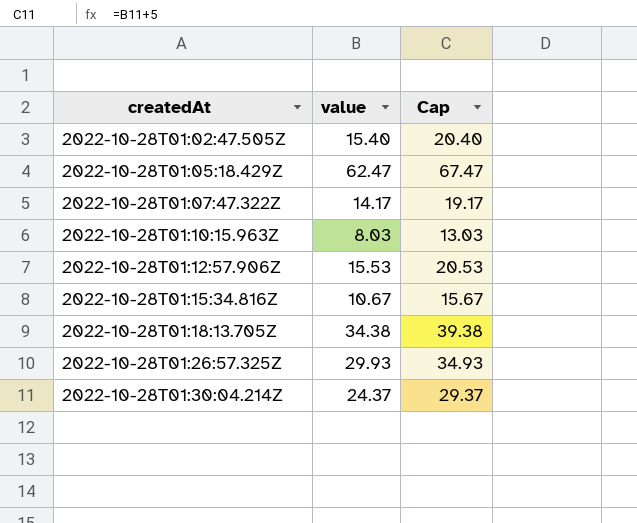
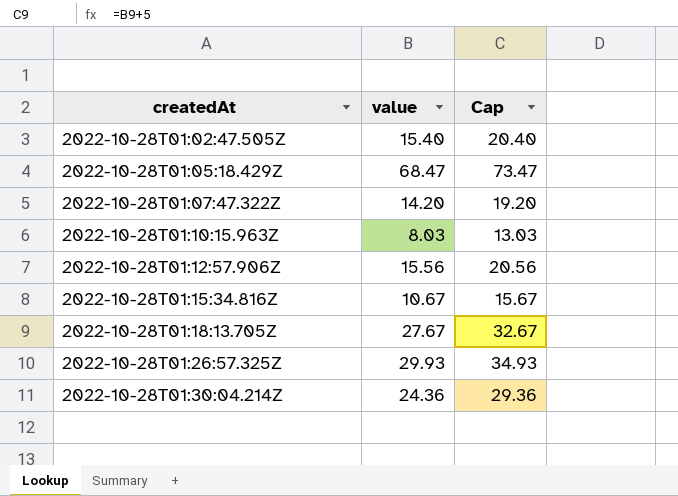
2022-10-28T01:05:18.429Z | value: 62.47 -> 68.47
2022-10-28T01:05:18.429Z | Cap: 67.47 -> 73.47
2022-10-28T01:07:47.322Z | value: 14.17 -> 14.20
2022-10-28T01:07:47.322Z | Cap: 19.17 -> 19.20
2022-10-28T01:12:57.906Z | value: 15.53 -> 15.56
2022-10-28T01:12:57.906Z | Cap: 20.53 -> 20.56
2022-10-28T01:18:13.705Z | value: 34.38 -> 27.67
2022-10-28T01:18:13.705Z | Cap: 39.38 -> 32.67
2022-10-28T01:30:04.214Z | value: 24.37 -> 24.36
2022-10-28T01:30:04.214Z | Cap: 29.37 -> 29.36

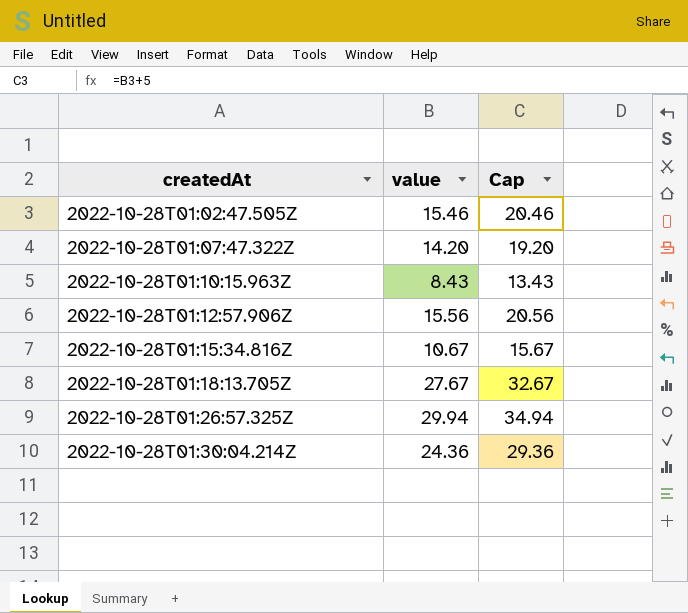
row 2022-10-28T01:05:18.429Z: 68.47 | 73.47 -> none
2022-10-28T01:02:47.505Z | value: 15.40 -> 15.46
2022-10-28T01:02:47.505Z | Cap: 20.40 -> 20.46
2022-10-28T01:10:15.963Z | value: 8.03 -> 8.43
2022-10-28T01:10:15.963Z | Cap: 13.03 -> 13.43
2022-10-28T01:26:57.325Z | value: 29.93 -> 29.94
2022-10-28T01:26:57.325Z | Cap: 34.93 -> 34.94

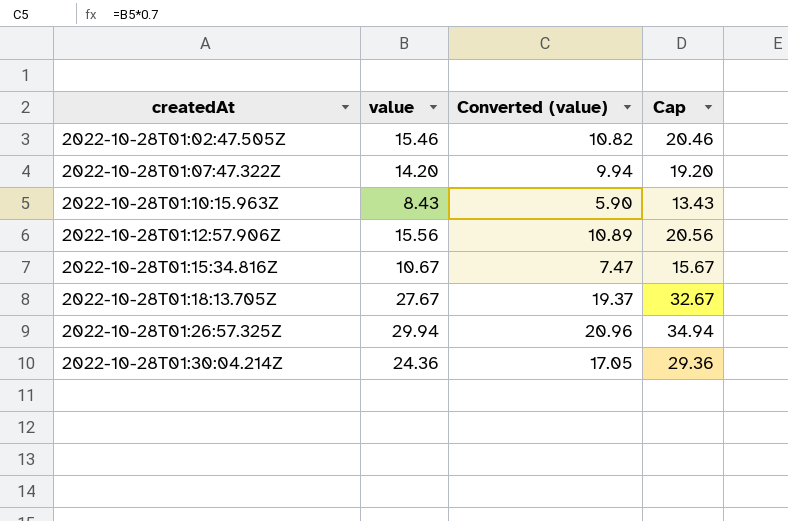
column Converted (value) | formula: none -> [value] * 0.7

